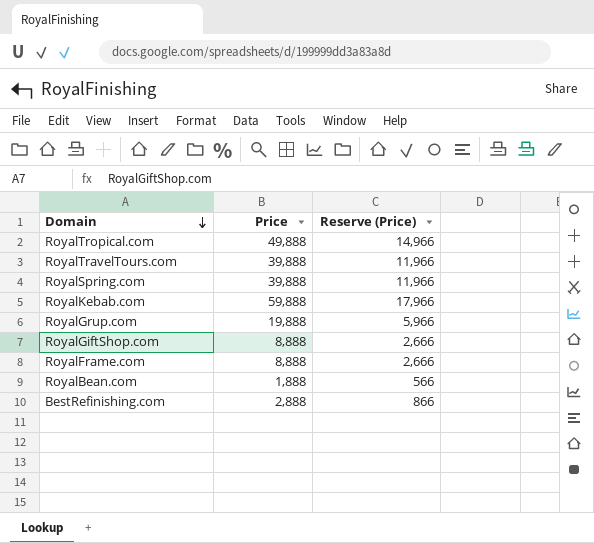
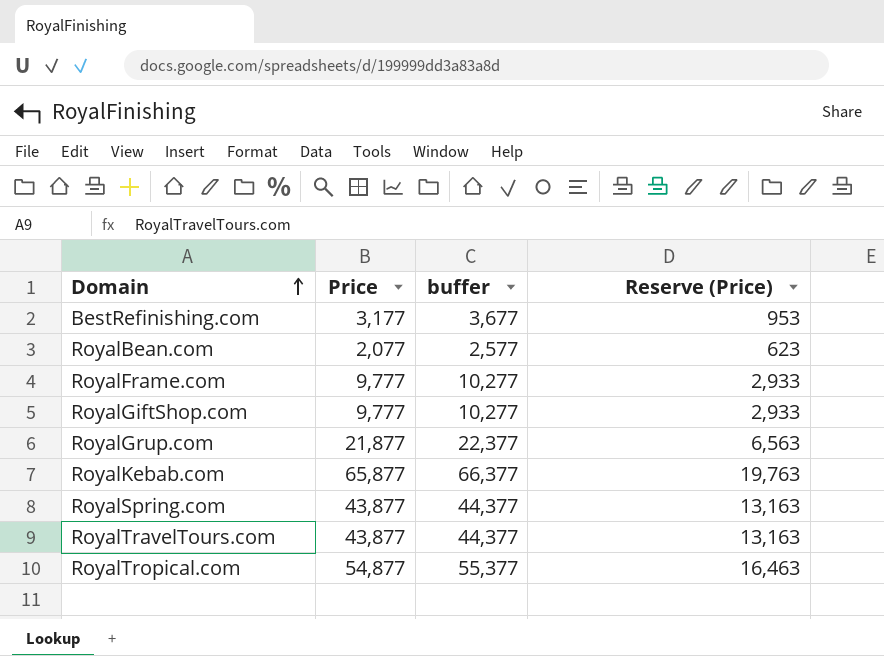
row order: Domain descending -> Domain ascending
column buffer | formula: none -> [Price] + 500
BestRefinishing.com | Price: 2,888 -> 3,177
BestRefinishing.com | Reserve (Price): 866 -> 953
RoyalBean.com | Price: 1,888 -> 2,077
RoyalBean.com | Reserve (Price): 566 -> 623
RoyalFrame.com | Price: 8,888 -> 9,777
RoyalFrame.com | Reserve (Price): 2,666 -> 2,933
RoyalGiftShop.com | Price: 8,888 -> 9,777
RoyalGiftShop.com | Reserve (Price): 2,666 -> 2,933
RoyalGrup.com | Price: 19,888 -> 21,877
RoyalGrup.com | Reserve (Price): 5,966 -> 6,563
RoyalKebab.com | Price: 59,888 -> 65,877
RoyalKebab.com | Reserve (Price): 17,966 -> 19,763
RoyalSpring.com | Price: 39,888 -> 43,877
RoyalSpring.com | Reserve (Price): 11,966 -> 13,163
RoyalTravelTours.com | Price: 39,888 -> 43,877
RoyalTravelTours.com | Reserve (Price): 11,966 -> 13,163
RoyalTropical.com | Price: 49,888 -> 54,877
RoyalTropical.com | Reserve (Price): 14,966 -> 16,463

